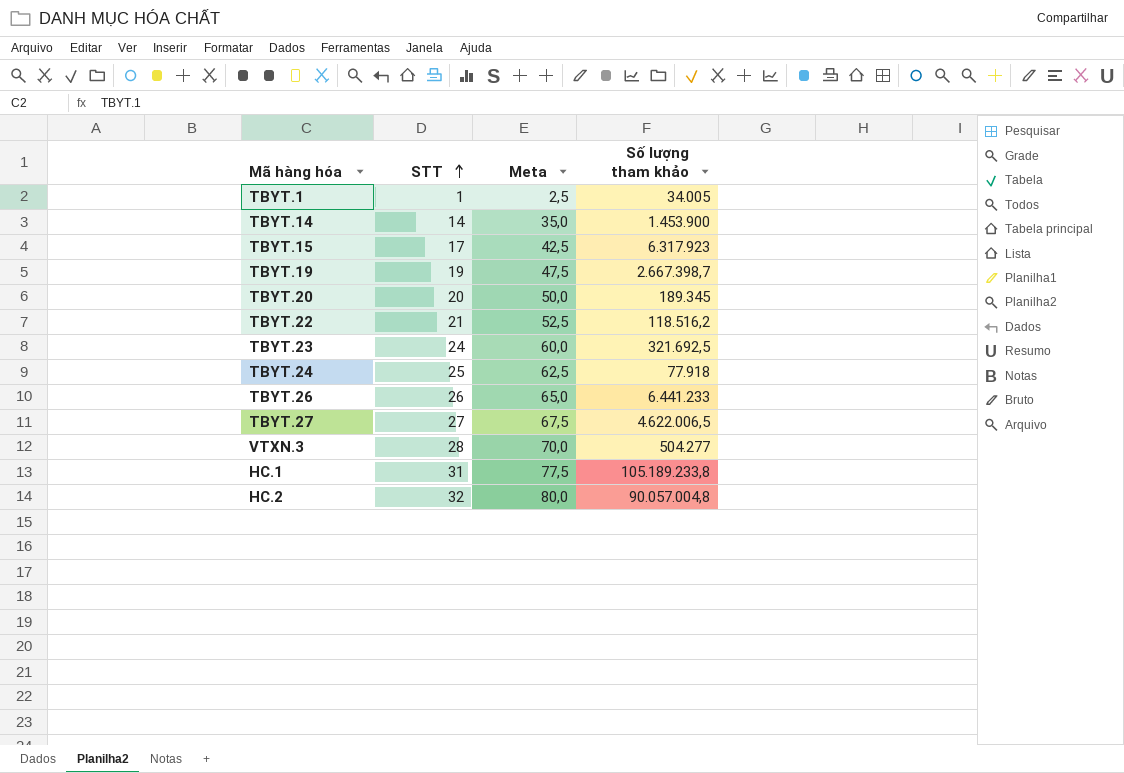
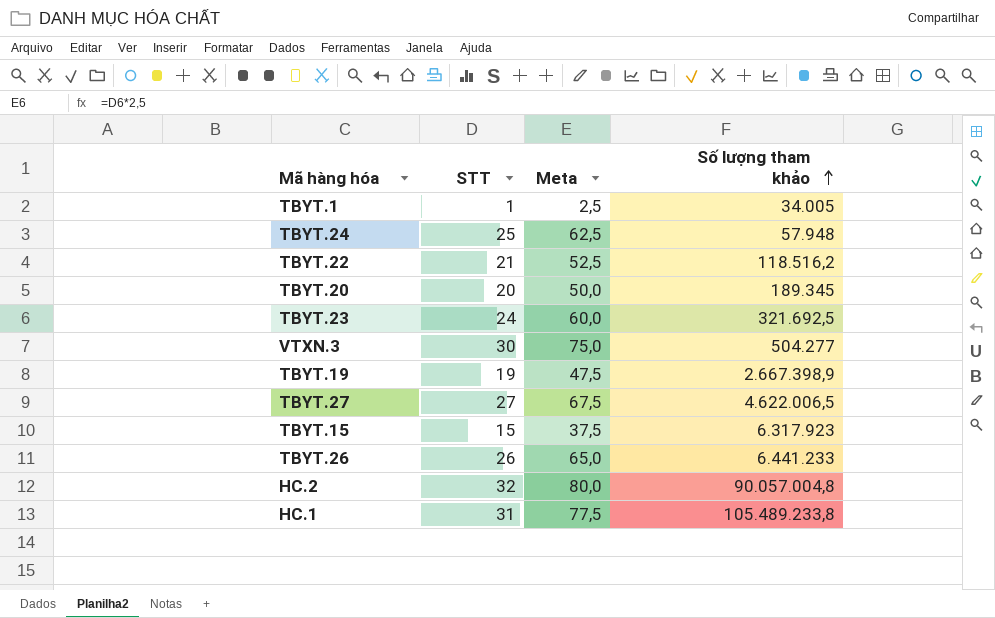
row order: STT ascending -> Số lượng tham khảo ascending
row TBYT.14: 14 | 35,0 | 1.453.900 -> none
TBYT.24 | Số lượng tham khảo: 77.918 -> 57.948
VTXN.3 | STT: 28 -> 30
VTXN.3 | Meta: 70,0 -> 75,0
TBYT.19 | Số lượng tham khảo: 2.667.398,7 -> 2.667.398,9
TBYT.15 | STT: 17 -> 15
TBYT.15 | Meta: 42,5 -> 37,5
HC.1 | Số lượng tham khảo: 105.189.233,8 -> 105.489.233,8

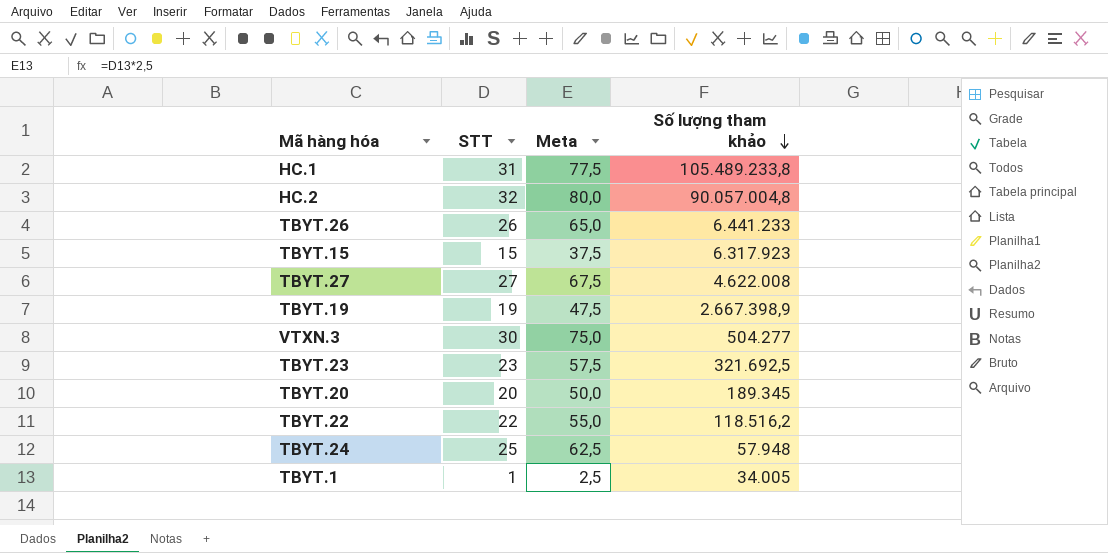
row order: Số lượng tham khảo ascending -> Số lượng tham khảo descending
TBYT.27 | Số lượng tham khảo: 4.622.006,5 -> 4.622.008
TBYT.23 | STT: 24 -> 23
TBYT.23 | Meta: 60,0 -> 57,5
TBYT.22 | STT: 21 -> 22
TBYT.22 | Meta: 52,5 -> 55,0

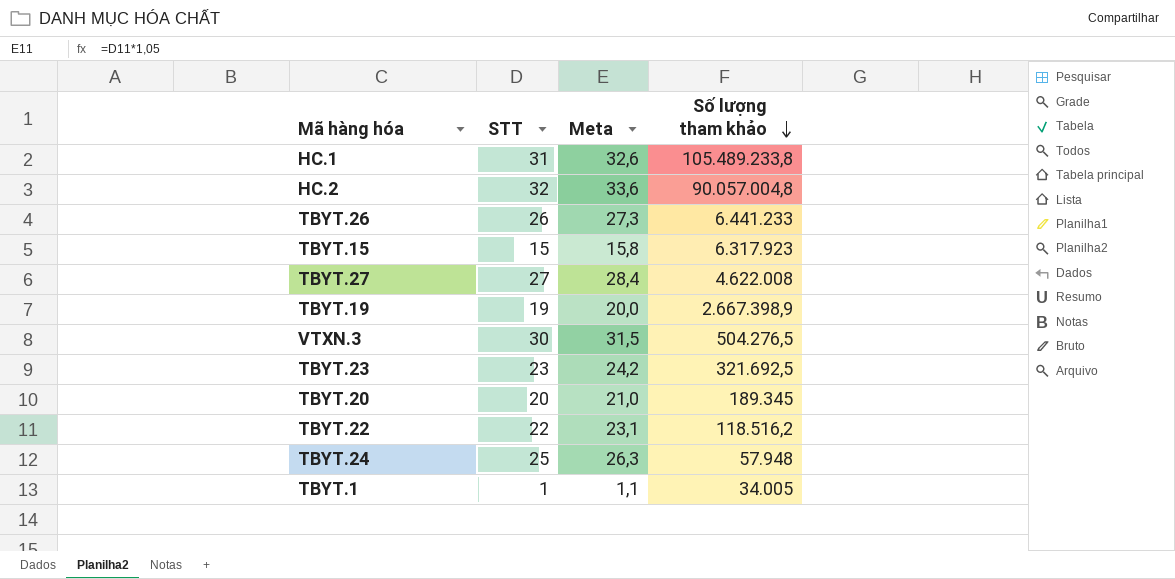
column Meta | formula: [STT] * 2,5 -> [STT] * 1,05
VTXN.3 | Số lượng tham khảo: 504.277 -> 504.276,5

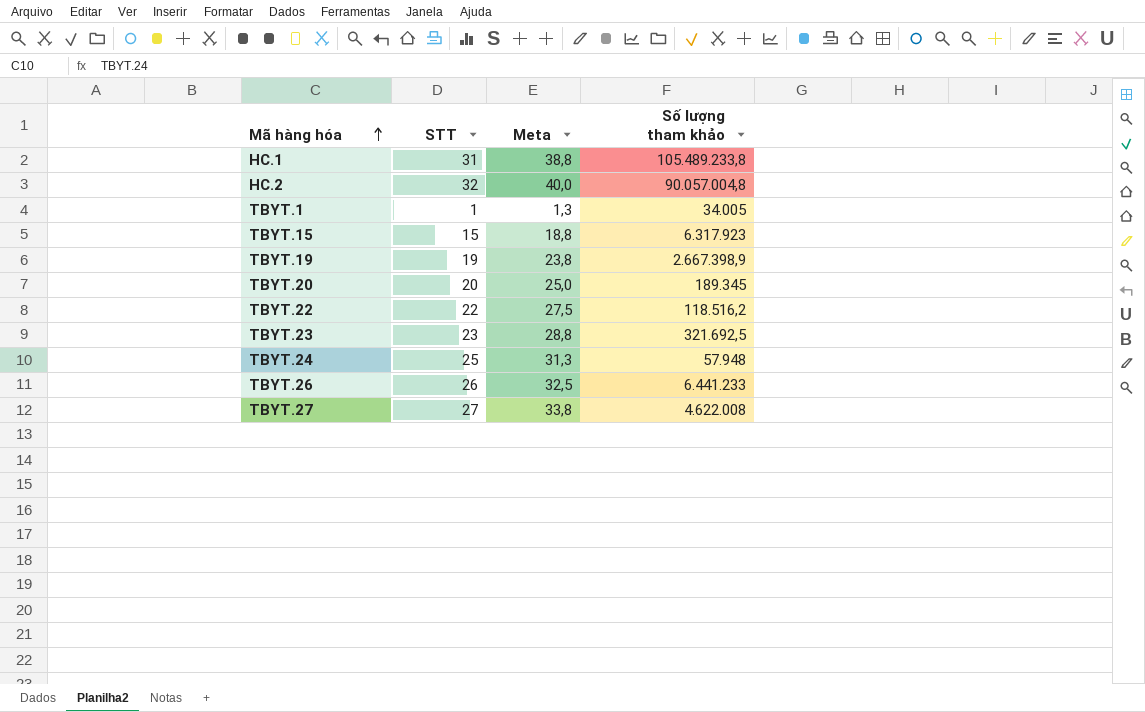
row order: Số lượng tham khảo descending -> Mã hàng hóa ascending
column Meta | formula: [STT] * 1,05 -> [STT] * 1,25
row VTXN.3: 30 | 31,5 | 504.276,5 -> none

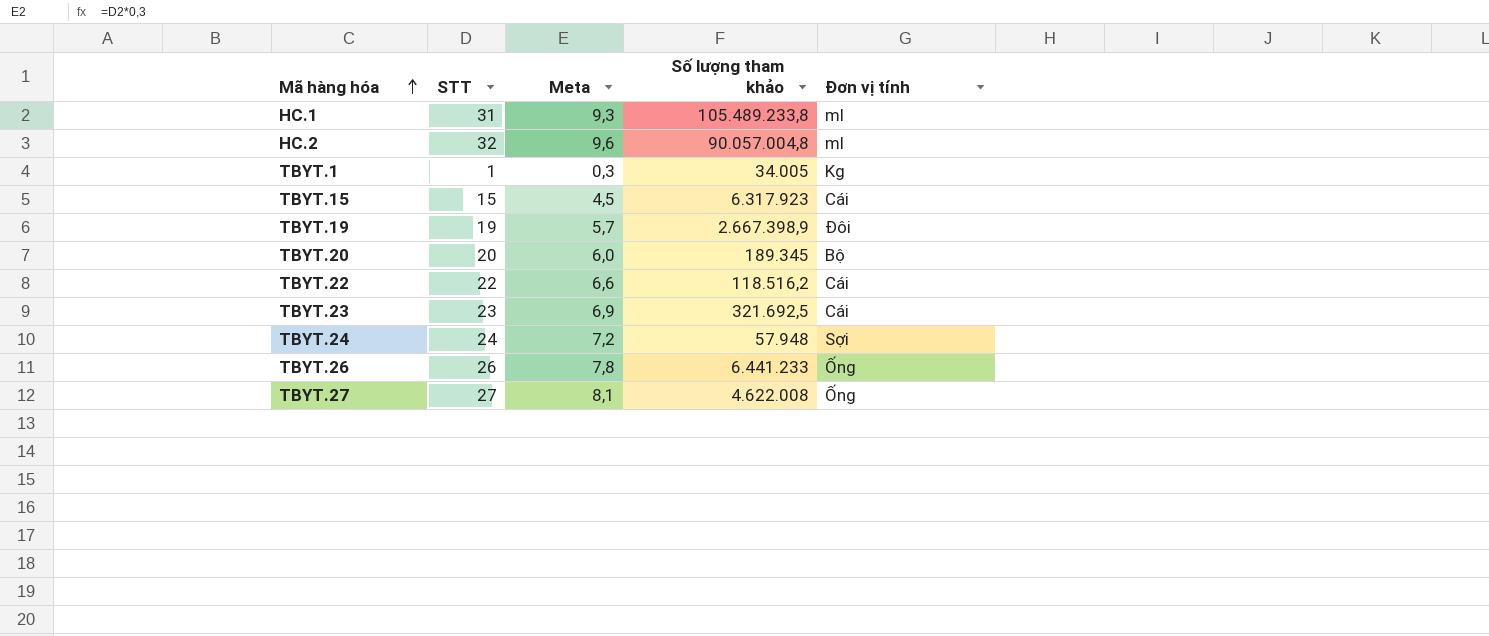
column Meta | formula: [STT] * 1,25 -> [STT] * 0,3
column Đơn vị tính | position: none -> 5
TBYT.24 | STT: 25 -> 24

